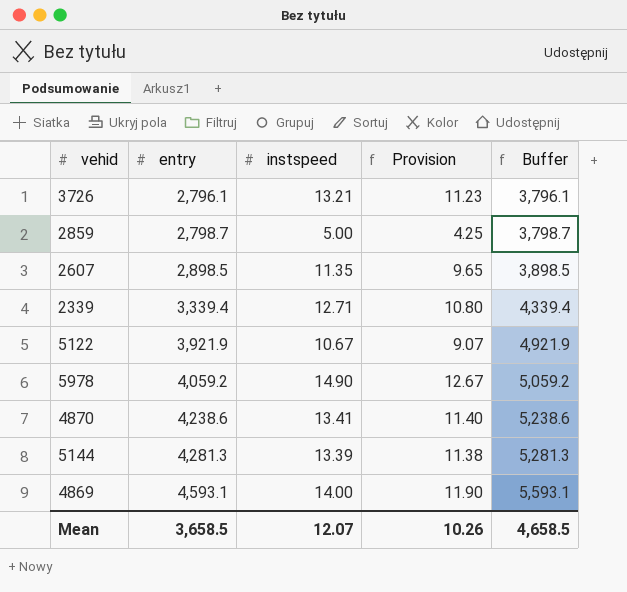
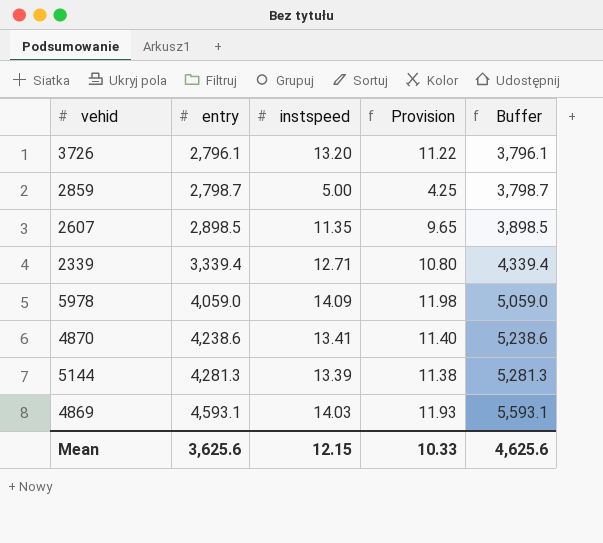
row 5122: 3,921.9 | 10.67 | 9.07 | 4,921.9 -> none
3726 | instspeed: 13.21 -> 13.20
3726 | Provision: 11.23 -> 11.22
5978 | entry: 4,059.2 -> 4,059.0
5978 | instspeed: 14.90 -> 14.09
5978 | Provision: 12.67 -> 11.98
5978 | Buffer: 5,059.2 -> 5,059.0
4869 | instspeed: 14.00 -> 14.03
4869 | Provision: 11.90 -> 11.93
Mean | entry: 3,658.5 -> 3,625.6
Mean | instspeed: 12.07 -> 12.15
Mean | Provision: 10.26 -> 10.33
Mean | Buffer: 4,658.5 -> 4,625.6

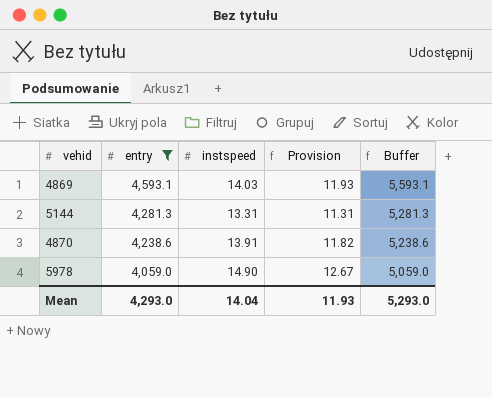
filter: none -> entry >= 4,059.0
row order: entry ascending -> entry descending
5144 | instspeed: 13.39 -> 13.31
5144 | Provision: 11.38 -> 11.31
4870 | instspeed: 13.41 -> 13.91
4870 | Provision: 11.40 -> 11.82
5978 | instspeed: 14.09 -> 14.90
5978 | Provision: 11.98 -> 12.67
Mean | entry: 3,625.6 -> 4,293.0
Mean | instspeed: 12.15 -> 14.04
Mean | Provision: 10.33 -> 11.93
Mean | Buffer: 4,625.6 -> 5,293.0

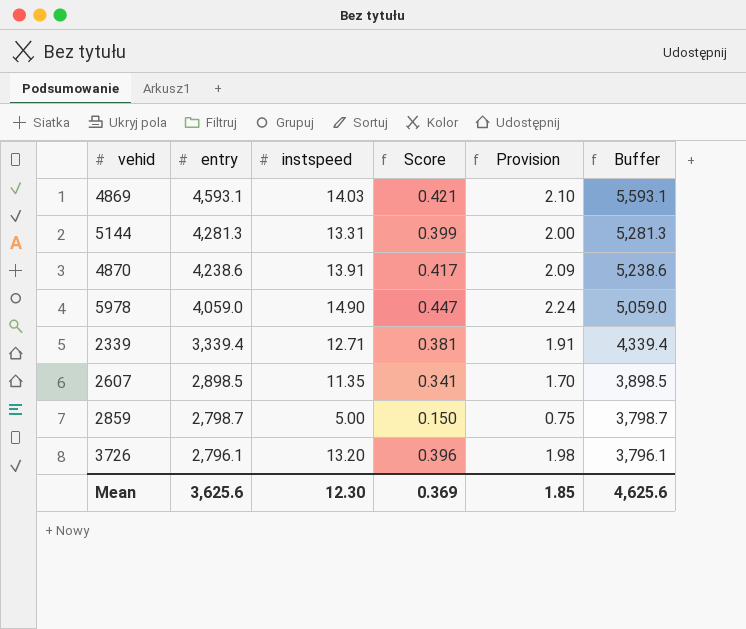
filter: entry >= 4,059.0 -> none
column Score | formula: none -> [instspeed] * 0.03
column Provision | formula: [instspeed] * 0.85 -> [instspeed] * 0.15
Mean | entry: 4,293.0 -> 3,625.6
Mean | instspeed: 14.04 -> 12.30
Mean | Provision: 11.93 -> 1.85
Mean | Buffer: 5,293.0 -> 4,625.6

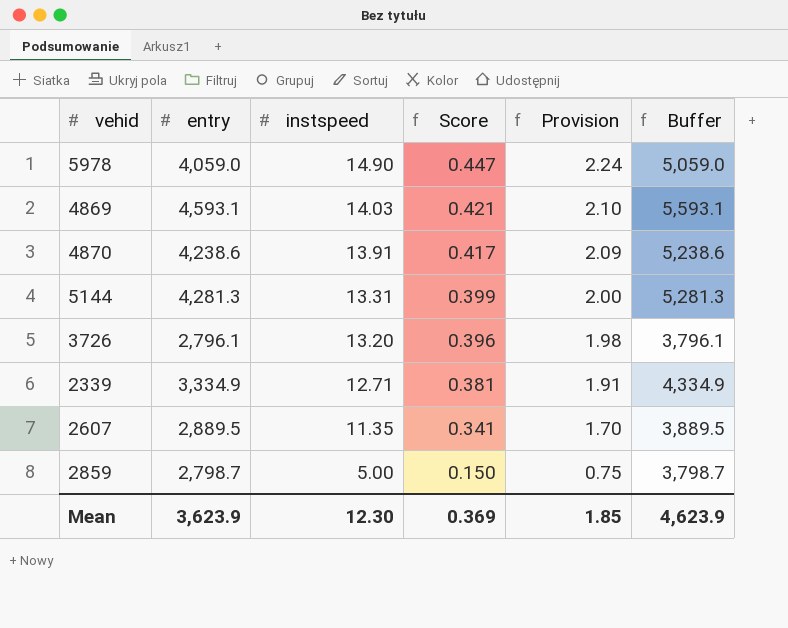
row order: entry descending -> instspeed descending
2339 | entry: 3,339.4 -> 3,334.9
2339 | Buffer: 4,339.4 -> 4,334.9
2607 | entry: 2,898.5 -> 2,889.5
2607 | Buffer: 3,898.5 -> 3,889.5
Mean | entry: 3,625.6 -> 3,623.9
Mean | Buffer: 4,625.6 -> 4,623.9

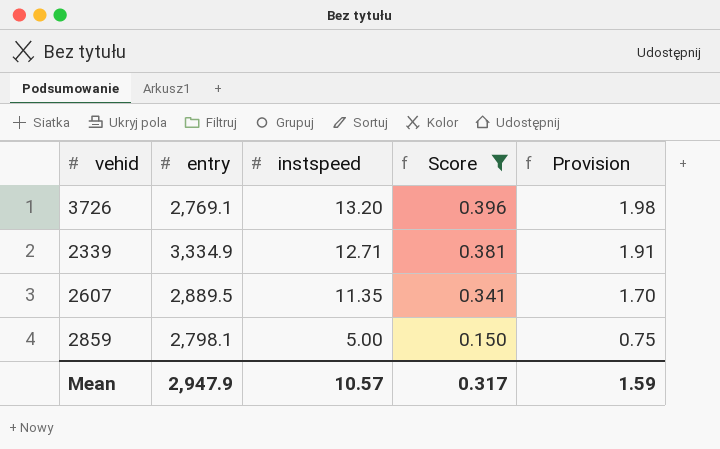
filter: none -> Score <= 0.396
column Buffer | formula: [entry] + 1000 -> none
3726 | entry: 2,796.1 -> 2,769.1
2859 | entry: 2,798.7 -> 2,798.1
Mean | entry: 3,623.9 -> 2,947.9
Mean | instspeed: 12.30 -> 10.57
Mean | Score: 0.369 -> 0.317
Mean | Provision: 1.85 -> 1.59

